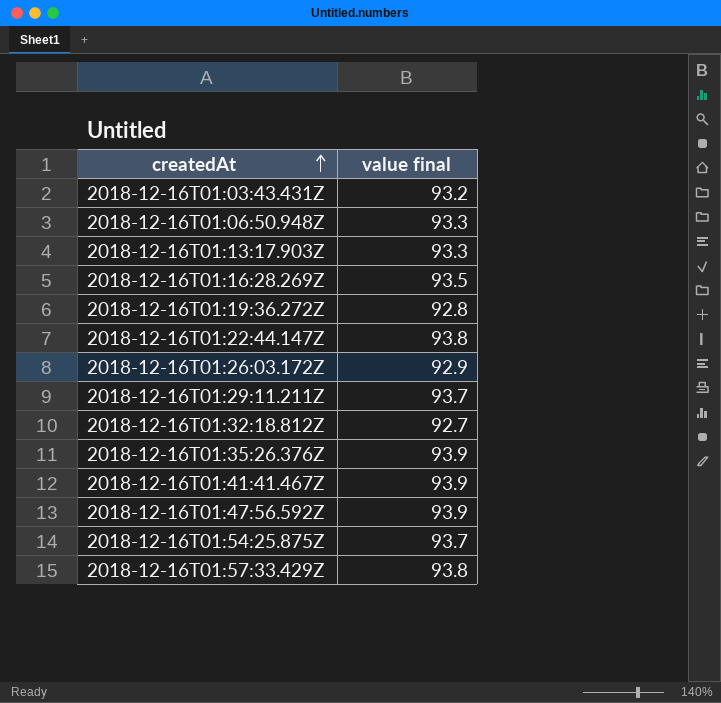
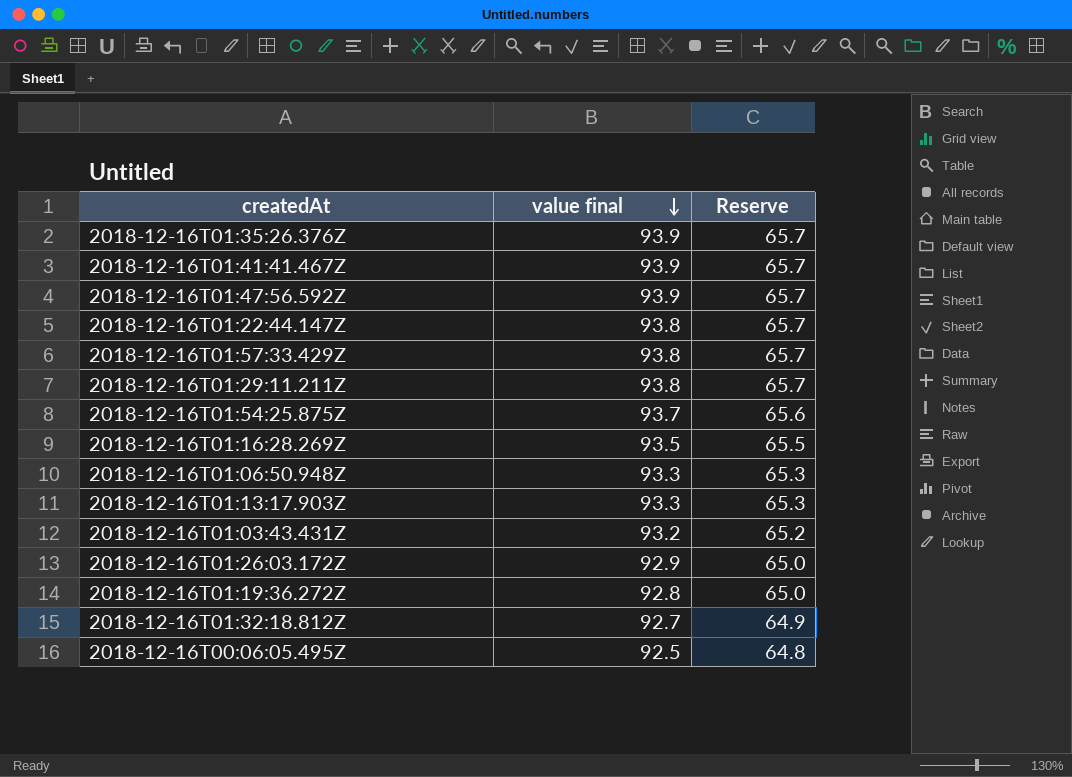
row order: createdAt ascending -> value final descending
column Reserve | formula: none -> [value final] * 0.7
2018-12-16T01:29:11.211Z | value final: 93.7 -> 93.8
row 2018-12-16T00:06:05.495Z: none -> 92.5 | 64.8

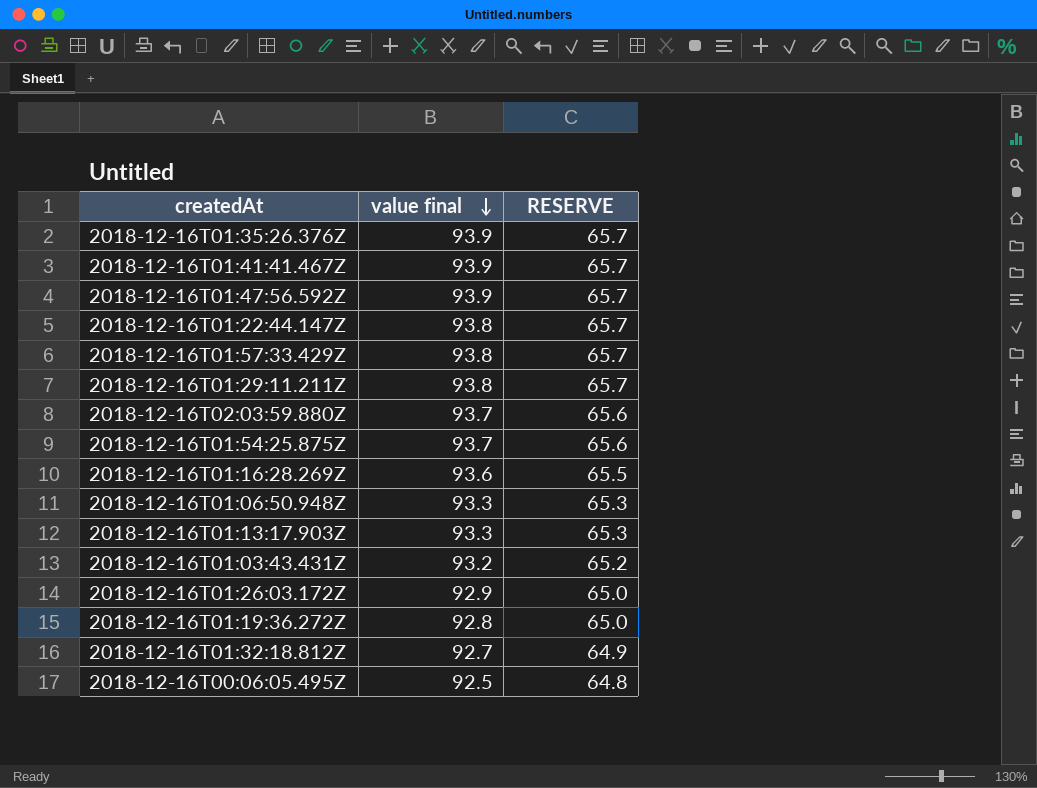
column name: Reserve -> RESERVE
row 2018-12-16T02:03:59.880Z: none -> 93.7 | 65.6
2018-12-16T01:16:28.269Z | value final: 93.5 -> 93.6

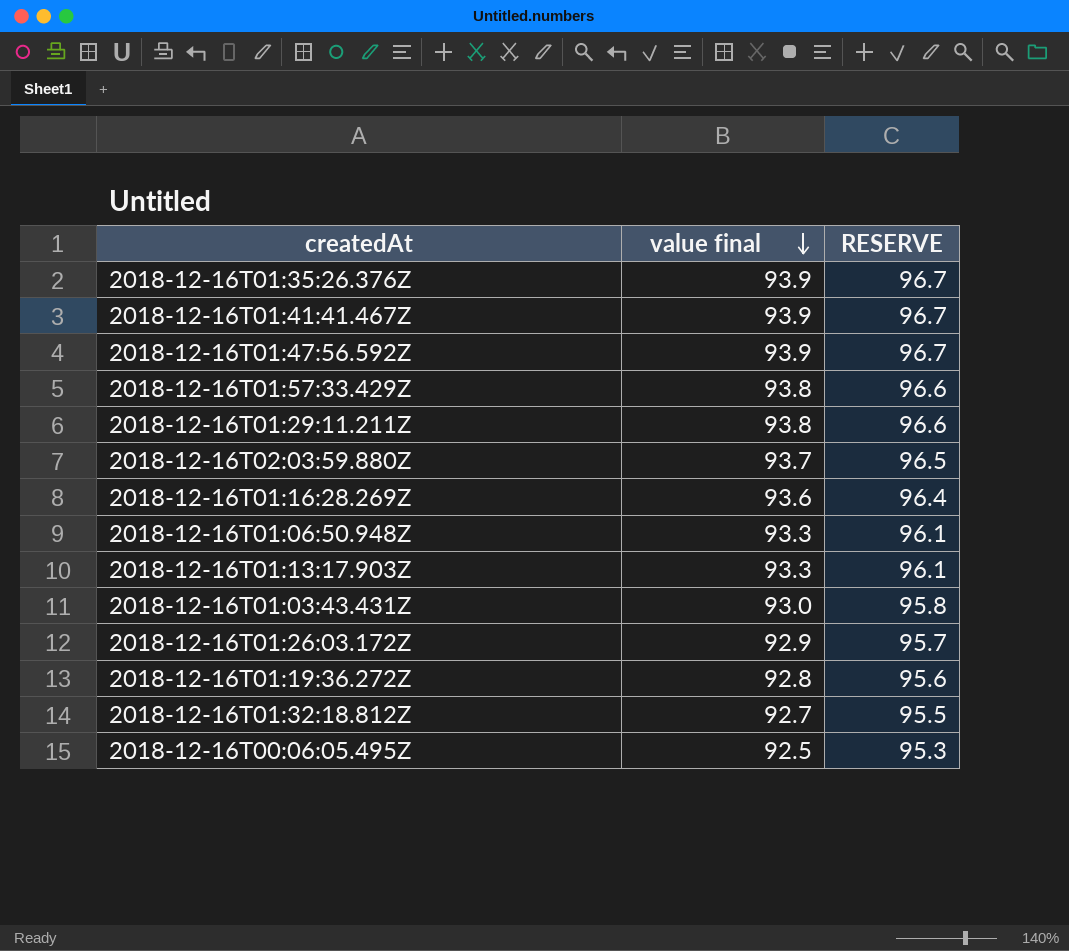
column RESERVE | formula: [value final] * 0.7 -> [value final] * 1.03
row 2018-12-16T01:22:44.147Z: 93.8 | 65.7 -> none
row 2018-12-16T01:54:25.875Z: 93.7 | 65.6 -> none
2018-12-16T01:03:43.431Z | value final: 93.2 -> 93.0

